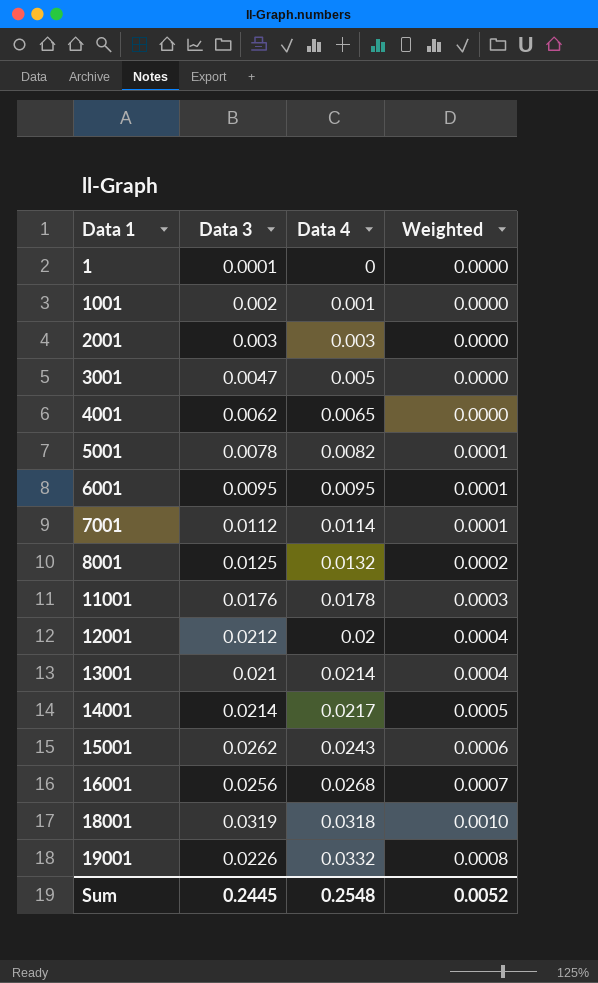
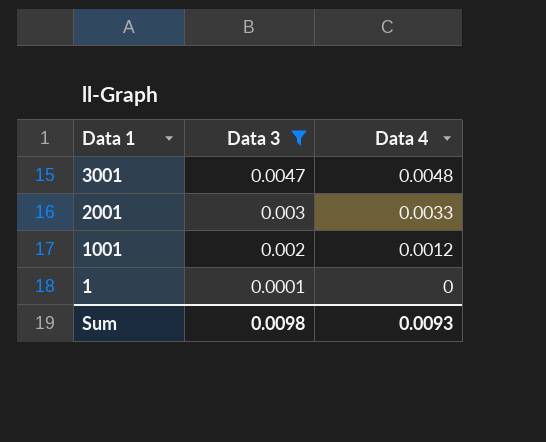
filter: none -> Data 3 <= 0.0047
row order: Data 1 ascending -> Data 1 descending
column Weighted | formula: [Data 3] * [Data 4] -> none
3001 | Data 4: 0.005 -> 0.0048
2001 | Data 4: 0.003 -> 0.0033
1001 | Data 4: 0.001 -> 0.0012
Sum | Data 3: 0.2445 -> 0.0098
Sum | Data 4: 0.2548 -> 0.0093

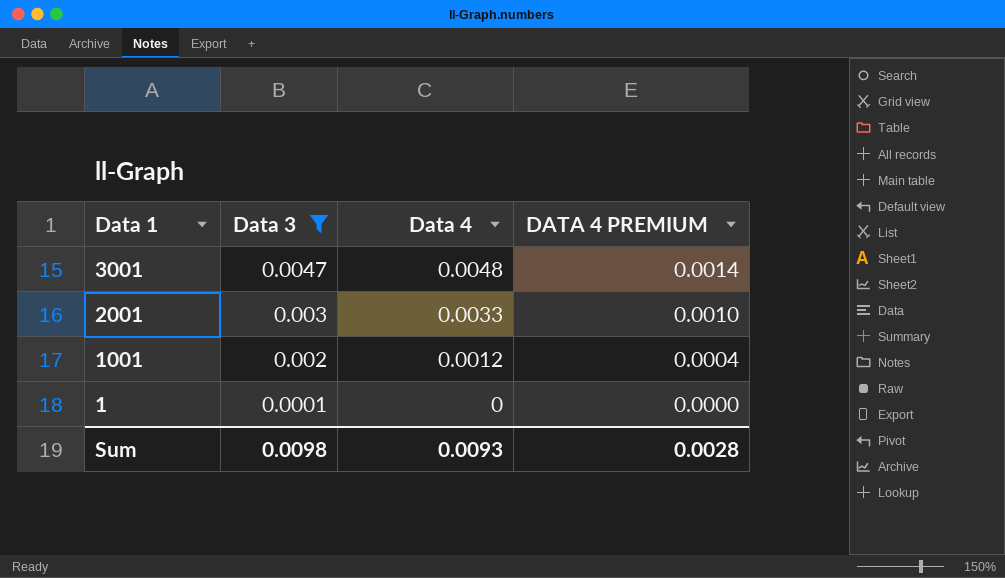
column DATA 4 PREMIUM | formula: none -> [Data 4] * 0.3

